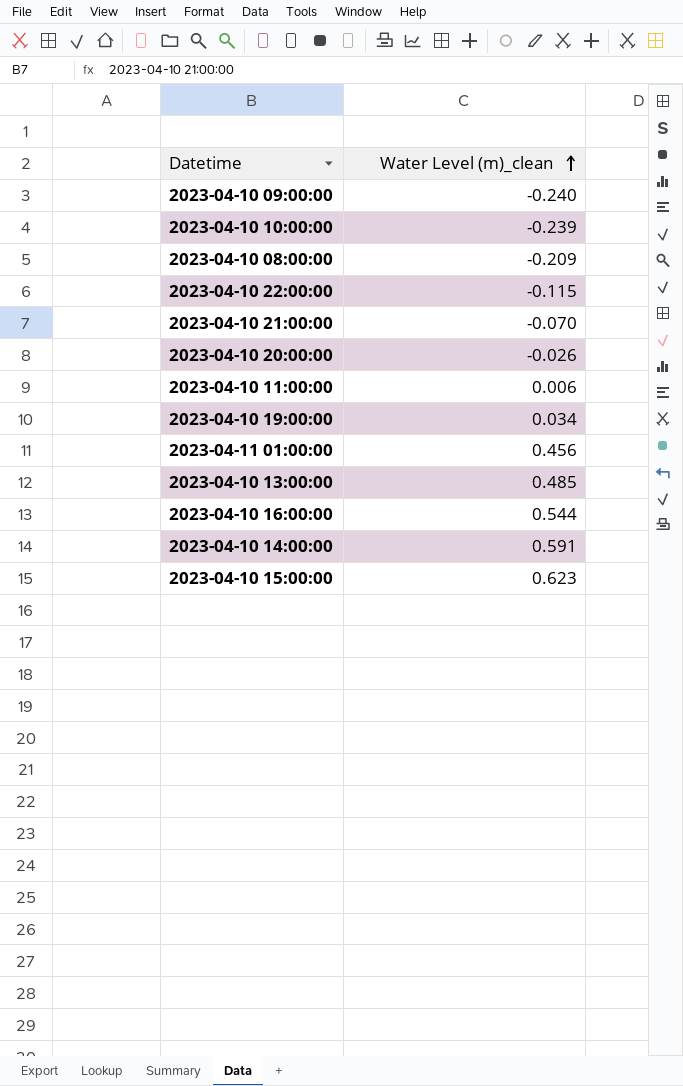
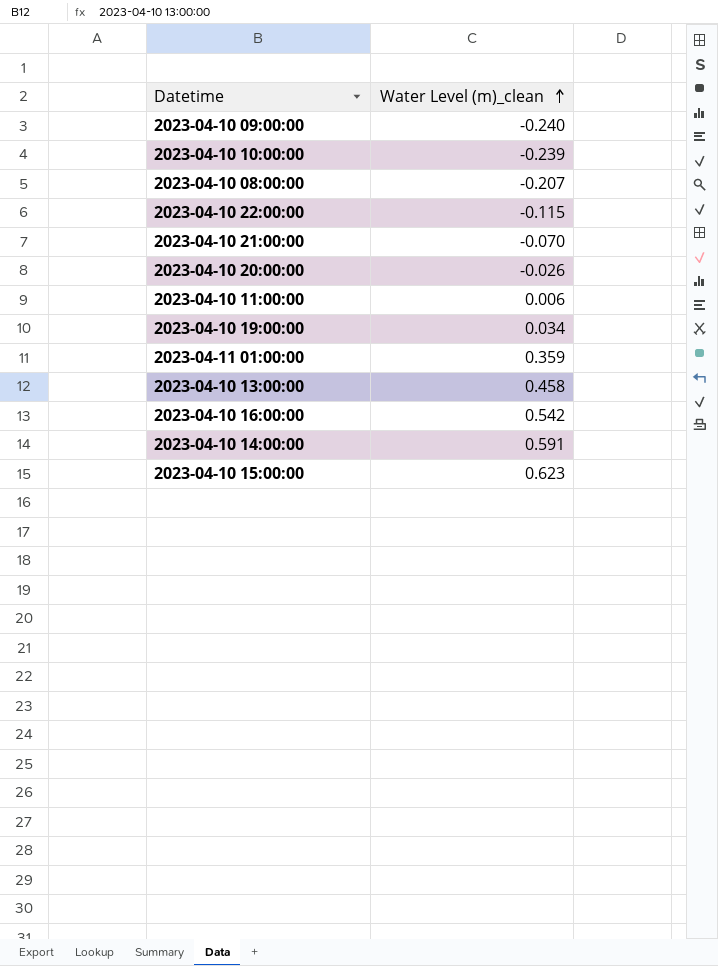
2023-04-10 08:00:00 | Water Level (m)_clean: -0.209 -> -0.207
2023-04-11 01:00:00 | Water Level (m)_clean: 0.456 -> 0.359
2023-04-10 13:00:00 | Water Level (m)_clean: 0.485 -> 0.458
2023-04-10 16:00:00 | Water Level (m)_clean: 0.544 -> 0.542

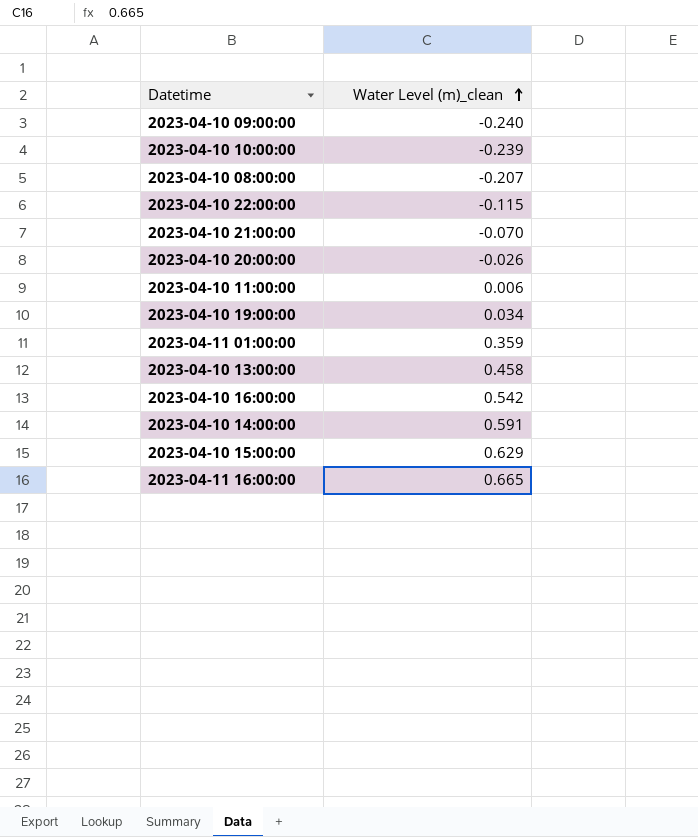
2023-04-10 15:00:00 | Water Level (m)_clean: 0.623 -> 0.629
row 2023-04-11 16:00:00: none -> 0.665

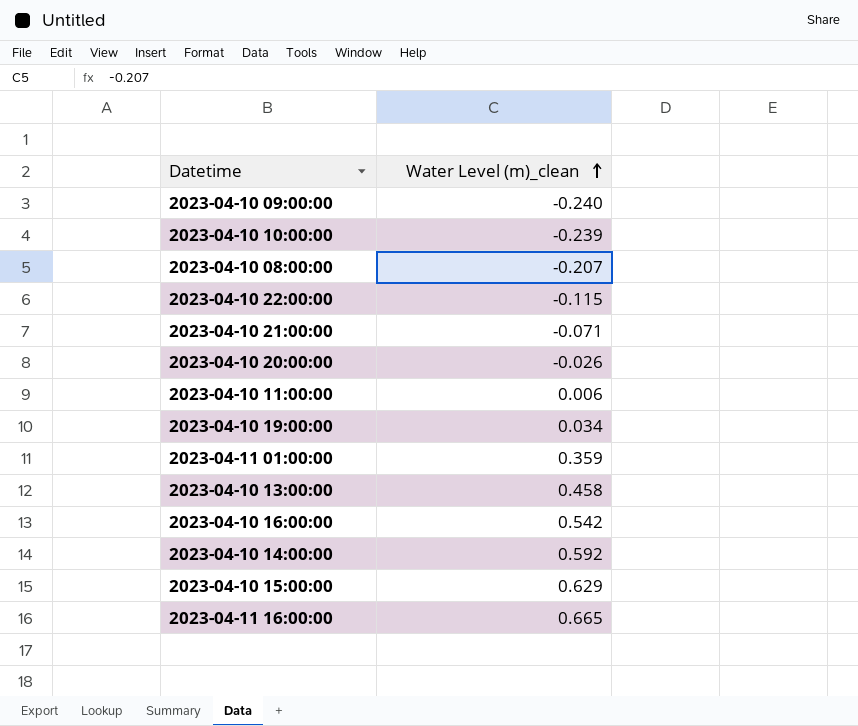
2023-04-10 21:00:00 | Water Level (m)_clean: -0.070 -> -0.071
2023-04-10 14:00:00 | Water Level (m)_clean: 0.591 -> 0.592

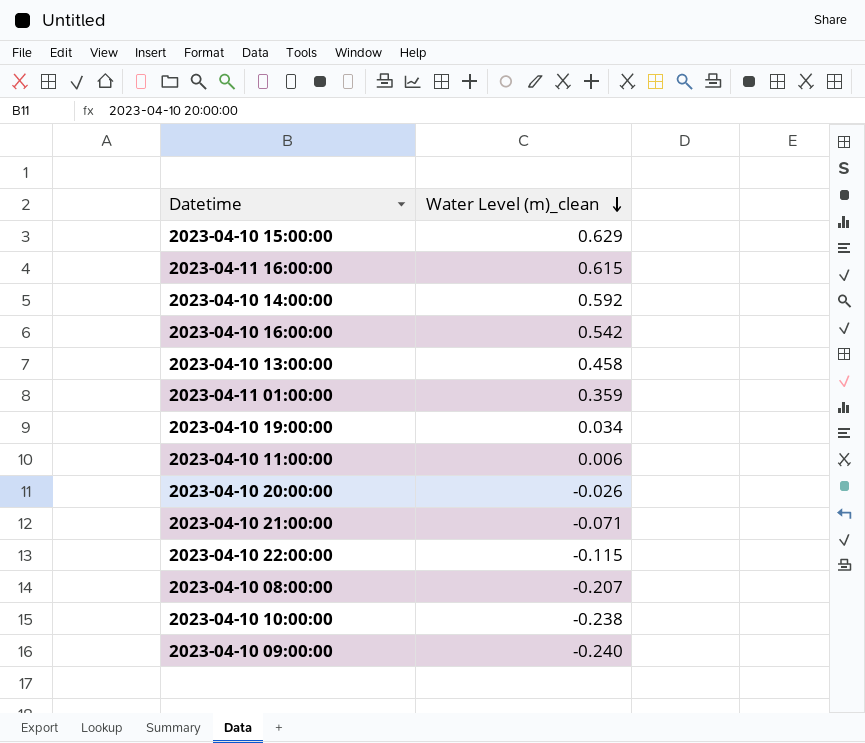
row order: Water Level (m)_clean ascending -> Water Level (m)_clean descending
2023-04-11 16:00:00 | Water Level (m)_clean: 0.665 -> 0.615
2023-04-10 10:00:00 | Water Level (m)_clean: -0.239 -> -0.238

